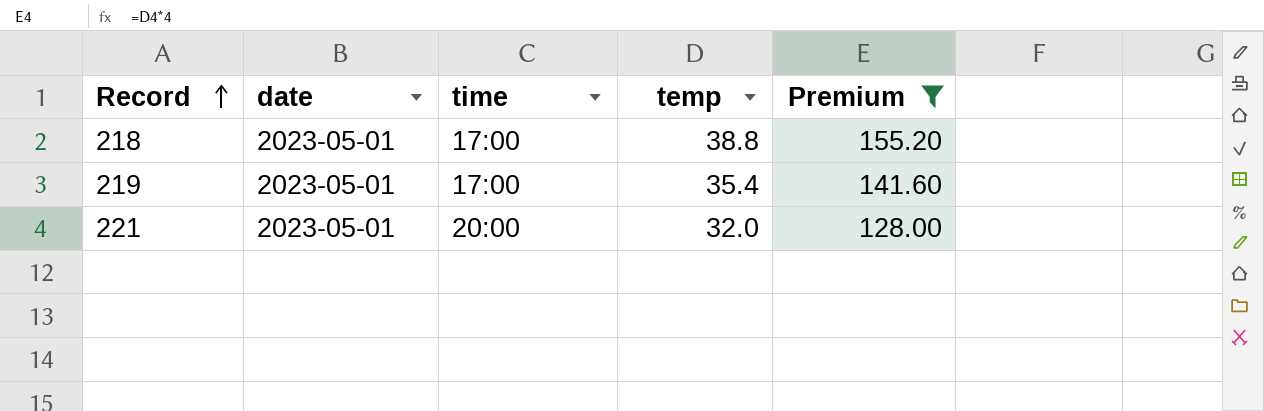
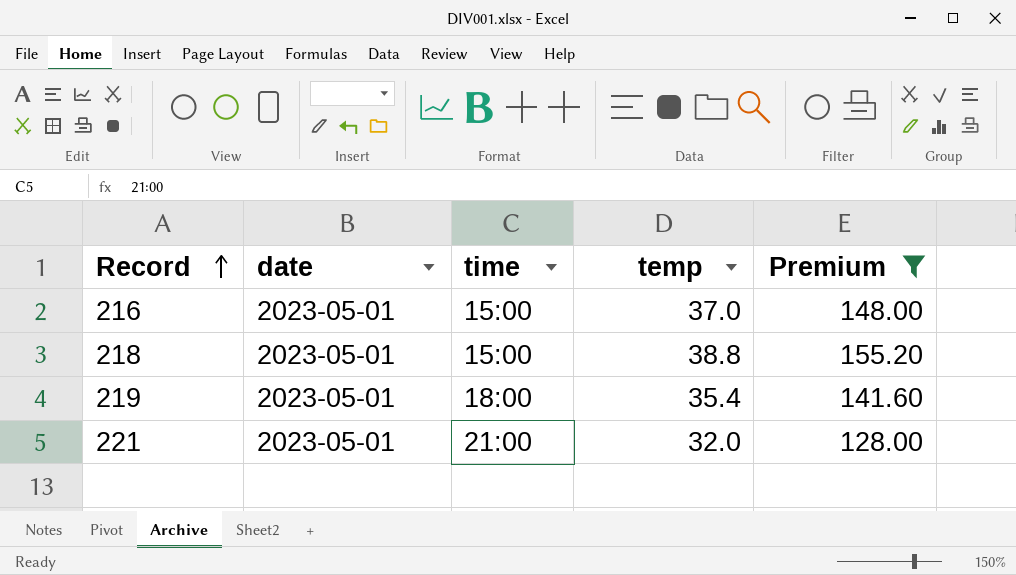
row 216: none -> 2023-05-01 | 15:00 | 37.0 | 148.00
218 | time: 17:00 -> 15:00
219 | time: 17:00 -> 18:00
221 | time: 20:00 -> 21:00

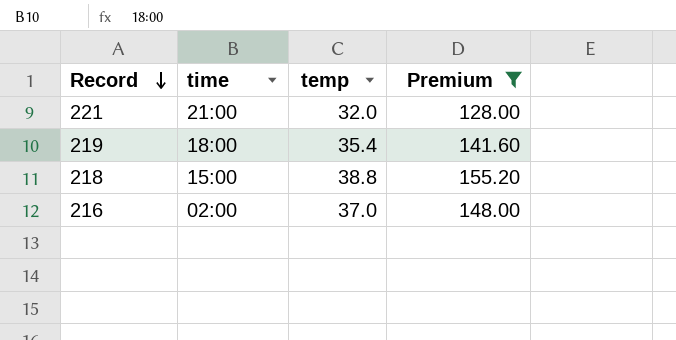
row order: Record ascending -> Record descending
column date | position: 2 -> none
216 | time: 15:00 -> 02:00

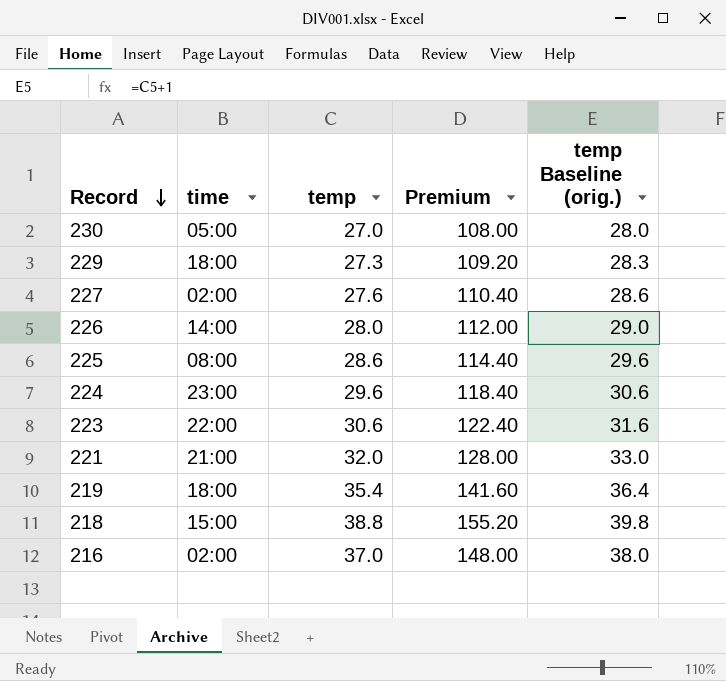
filter: Premium >= 128.00 -> none
column temp Baseline (orig.) | formula: none -> [temp] + 1

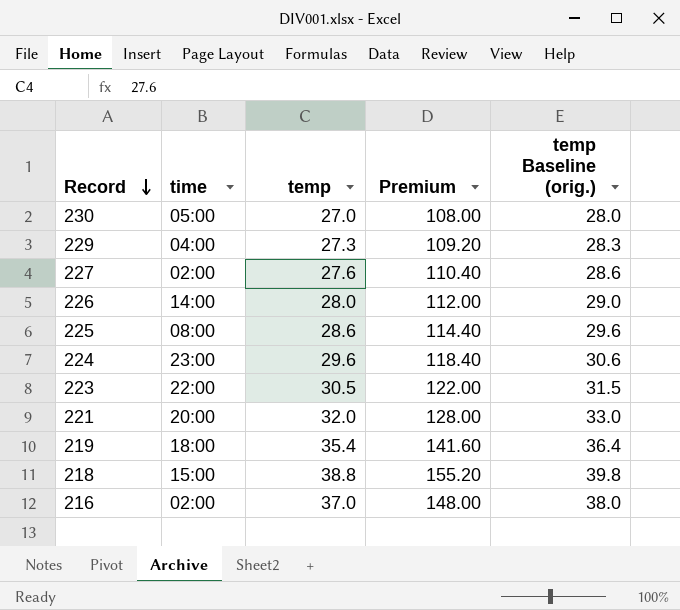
229 | time: 18:00 -> 04:00
223 | temp: 30.6 -> 30.5
223 | Premium: 122.40 -> 122.00
223 | temp Baseline (orig.): 31.6 -> 31.5
221 | time: 21:00 -> 20:00

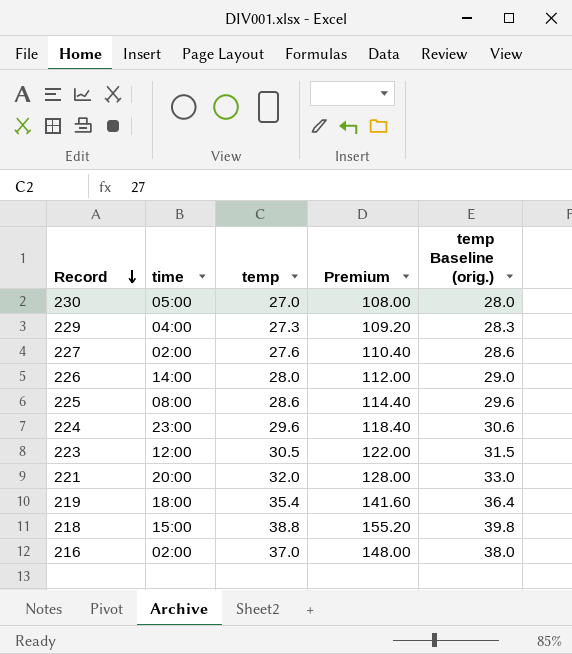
223 | time: 22:00 -> 12:00

